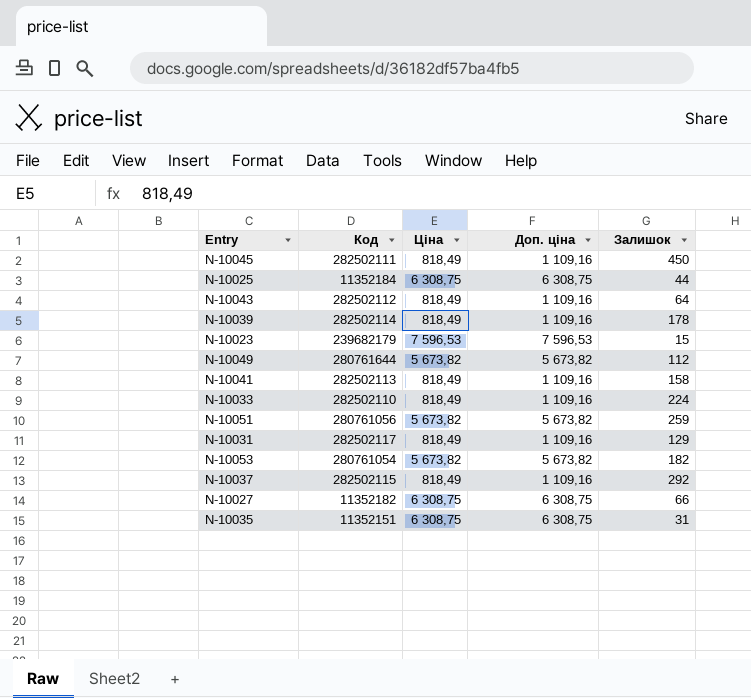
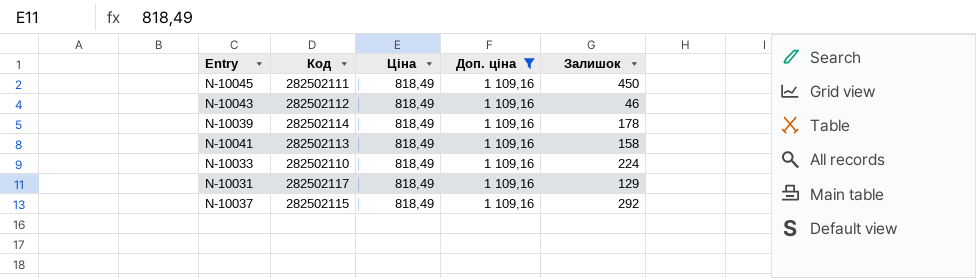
filter: none -> Доп. ціна = 1 109,16
N-10043 | Залишок: 64 -> 46

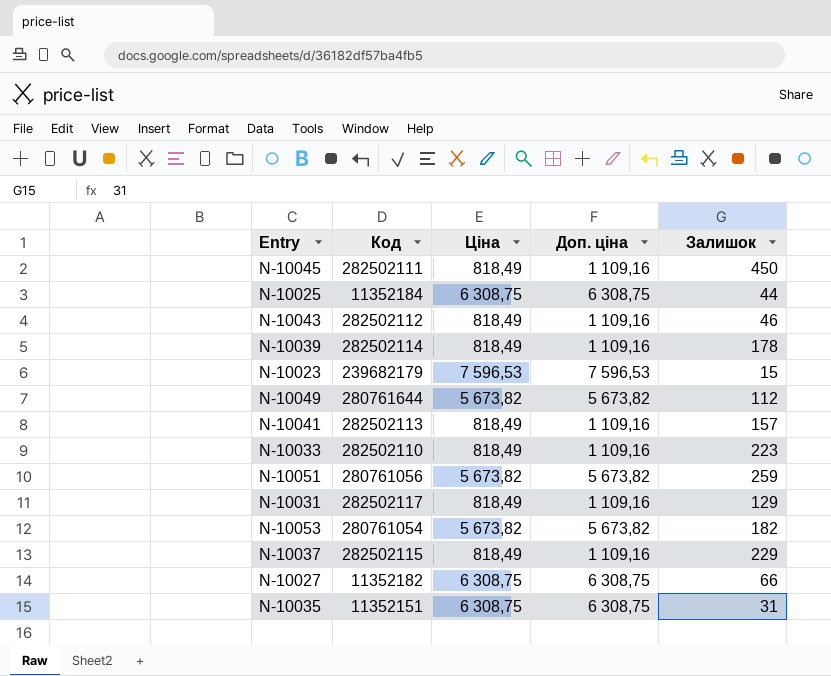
filter: Доп. ціна = 1 109,16 -> none
N-10041 | Залишок: 158 -> 157
N-10033 | Залишок: 224 -> 223
N-10037 | Залишок: 292 -> 229

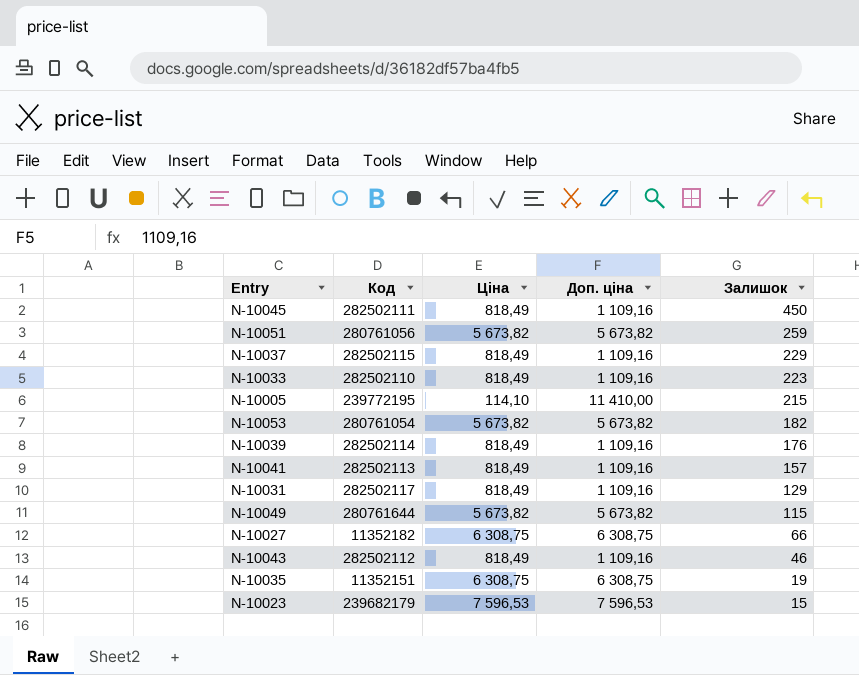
row order: none -> Залишок descending
row N-10025: 11352184 | 6 308,75 | 6 308,75 | 44 -> none
row N-10005: none -> 239772195 | 114,10 | 11 410,00 | 215
N-10039 | Залишок: 178 -> 176
N-10049 | Залишок: 112 -> 115
N-10035 | Залишок: 31 -> 19

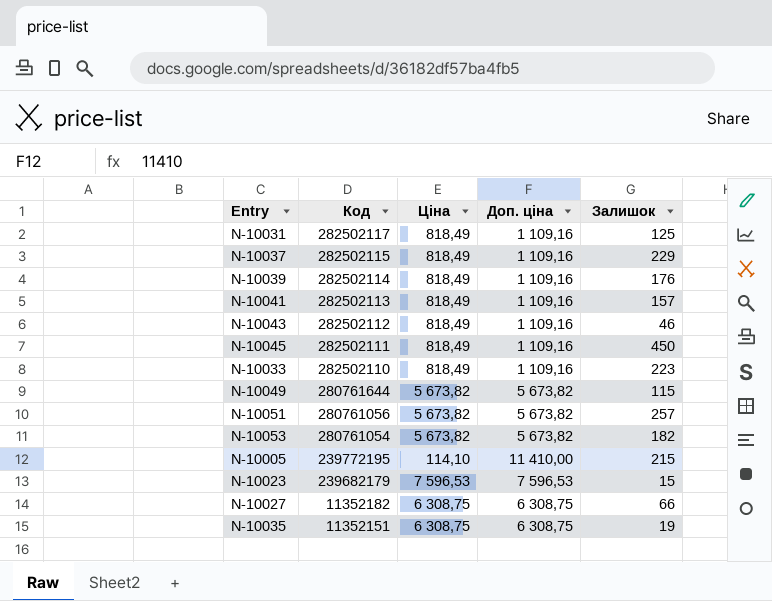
row order: Залишок descending -> Код descending
N-10031 | Залишок: 129 -> 125
N-10051 | Залишок: 259 -> 257

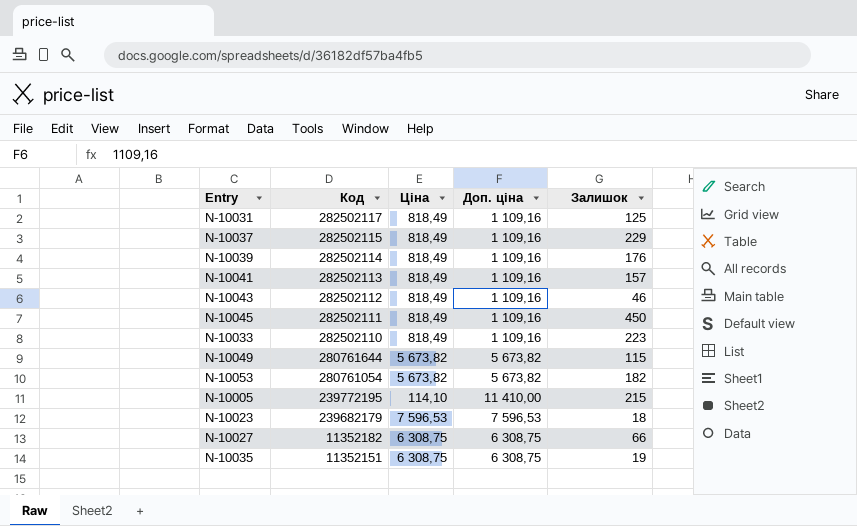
row N-10051: 280761056 | 5 673,82 | 5 673,82 | 257 -> none
N-10023 | Залишок: 15 -> 18

